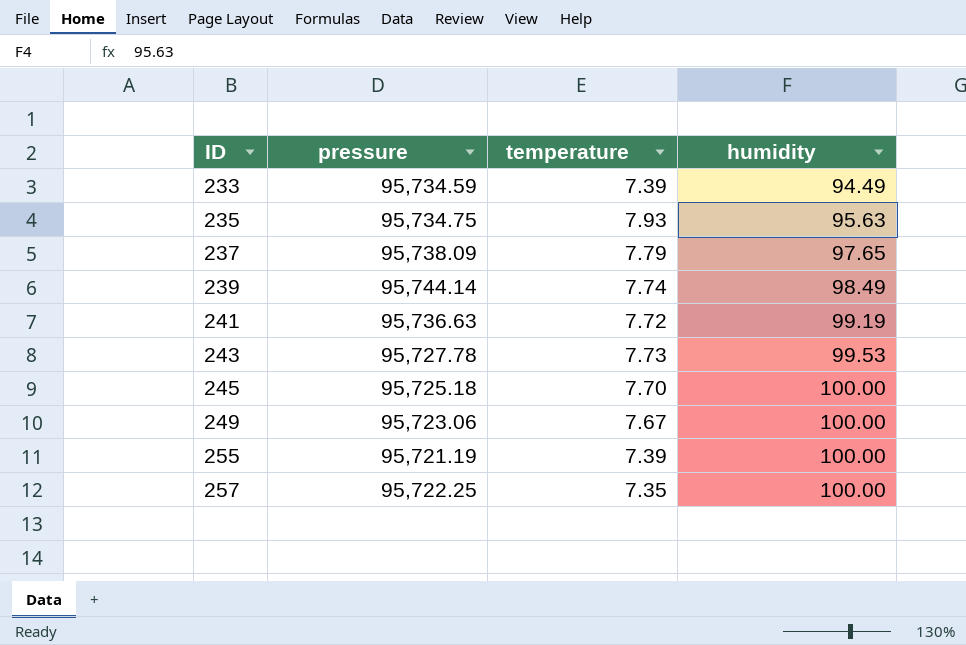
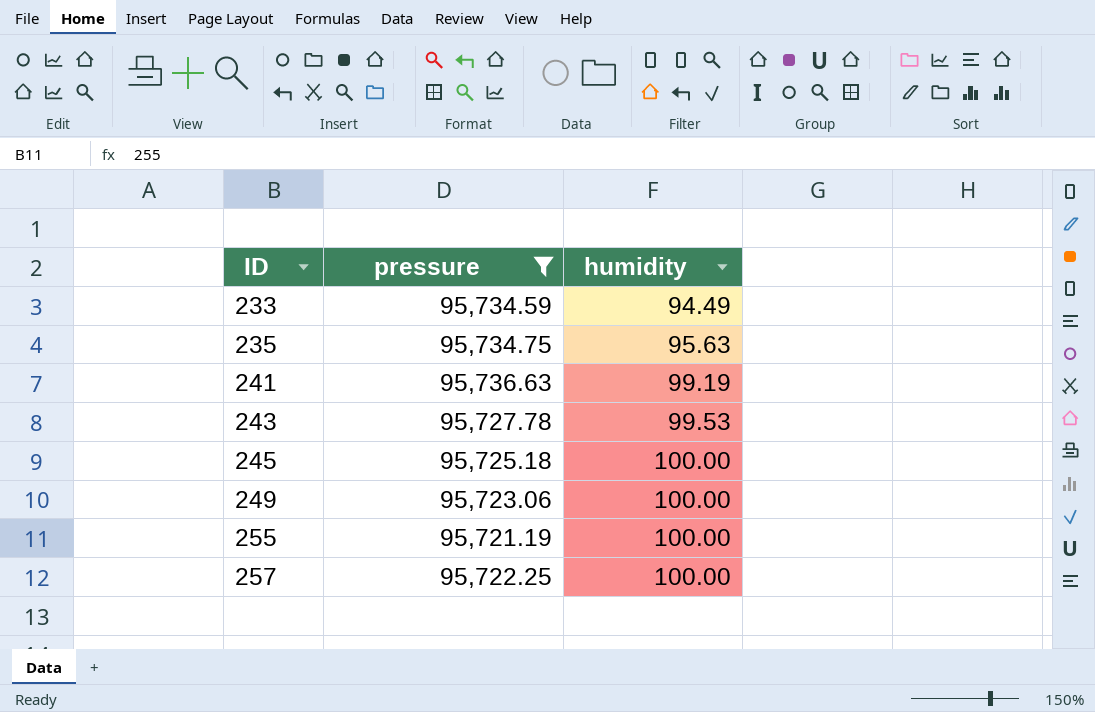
filter: none -> pressure <= 95,736.63
column temperature | position: 3 -> none

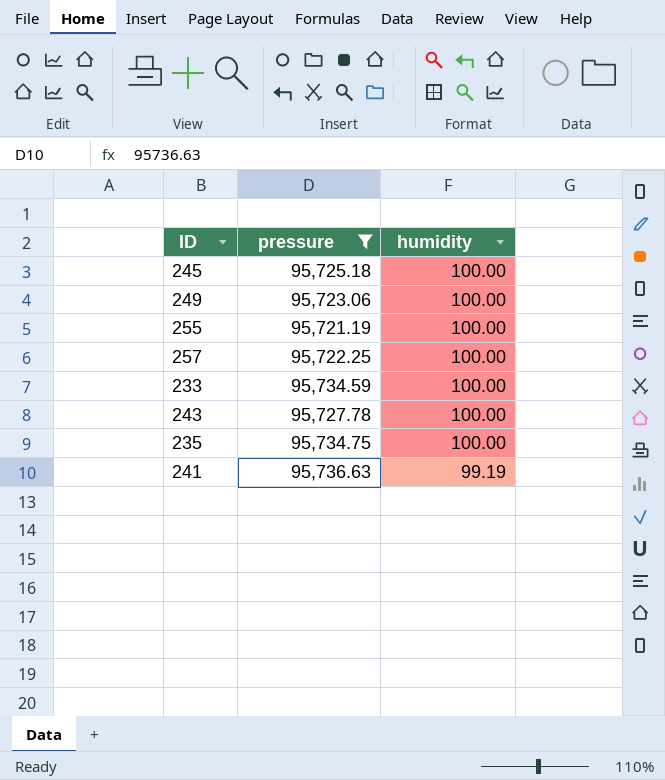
row order: ID ascending -> humidity descending
233 | humidity: 94.49 -> 100.00
243 | humidity: 99.53 -> 100.00
235 | humidity: 95.63 -> 100.00

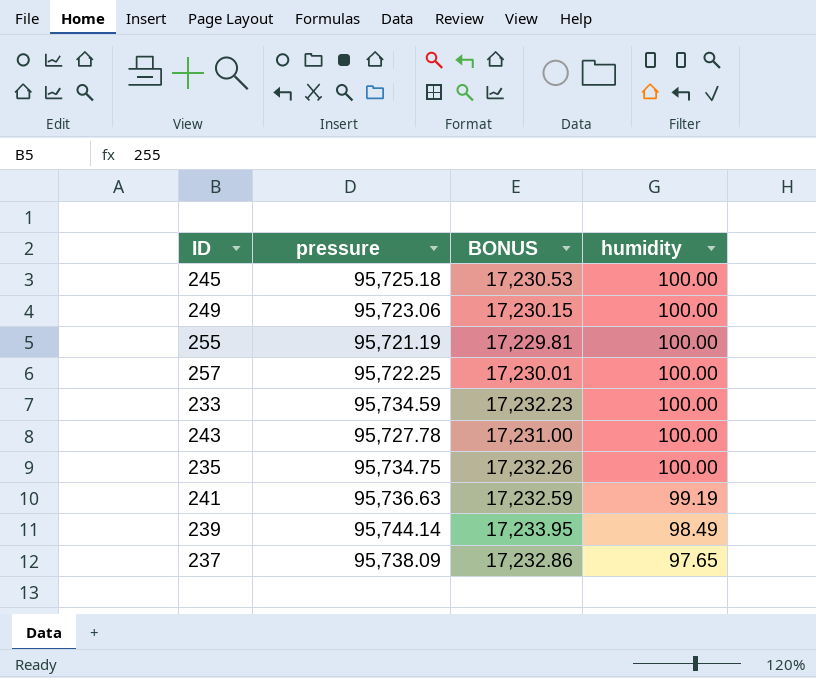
filter: pressure <= 95,736.63 -> none
column BONUS | formula: none -> [pressure] * 0.18

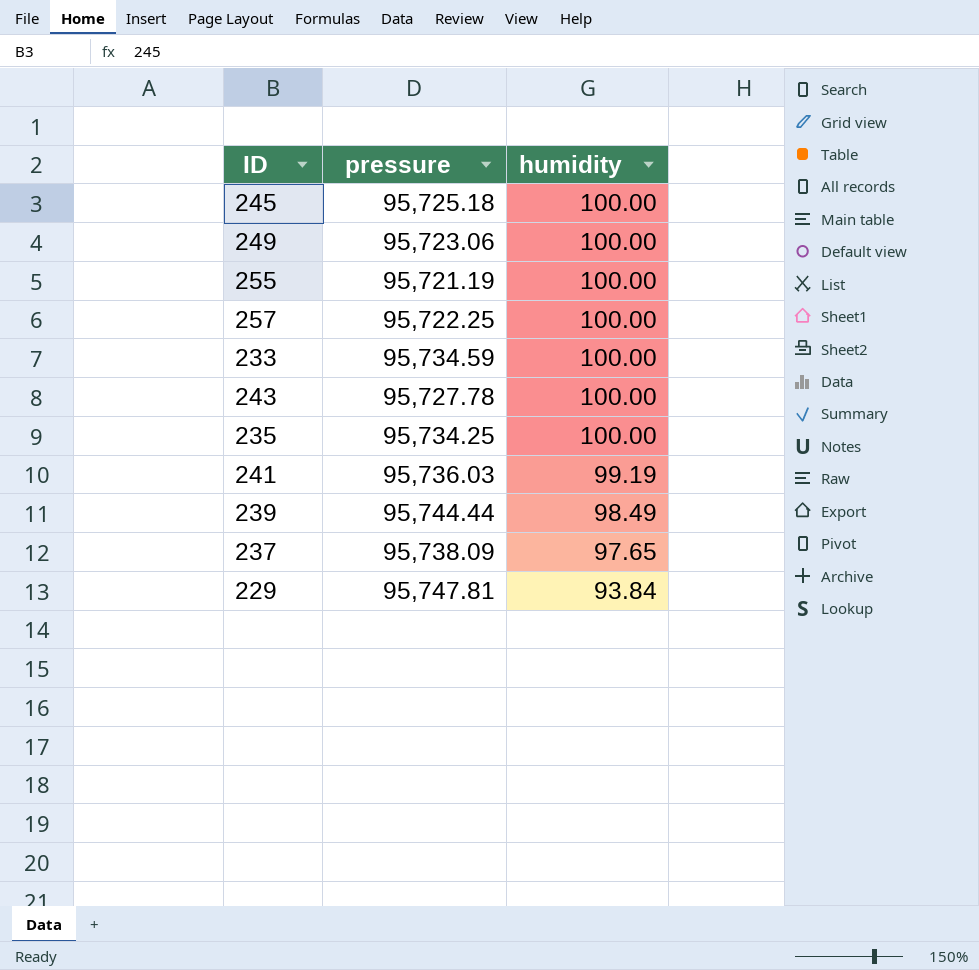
column BONUS | formula: [pressure] * 0.18 -> none
235 | pressure: 95,734.75 -> 95,734.25
241 | pressure: 95,736.63 -> 95,736.03
239 | pressure: 95,744.14 -> 95,744.44
row 229: none -> 95,747.81 | 93.84

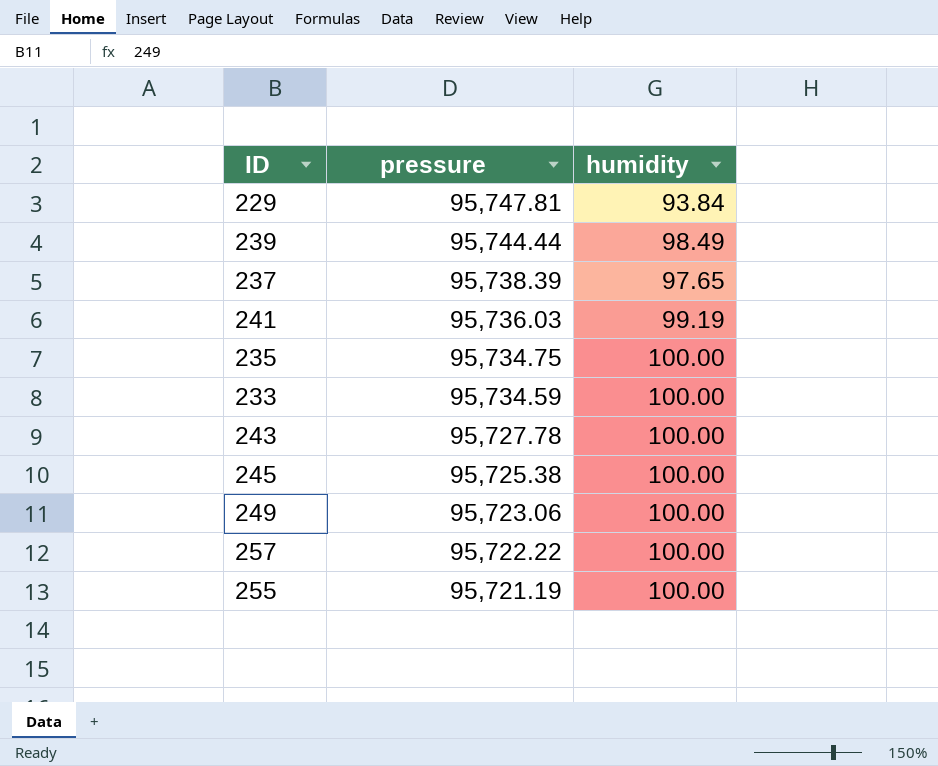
row order: humidity descending -> pressure descending
237 | pressure: 95,738.09 -> 95,738.39
235 | pressure: 95,734.25 -> 95,734.75
245 | pressure: 95,725.18 -> 95,725.38
257 | pressure: 95,722.25 -> 95,722.22

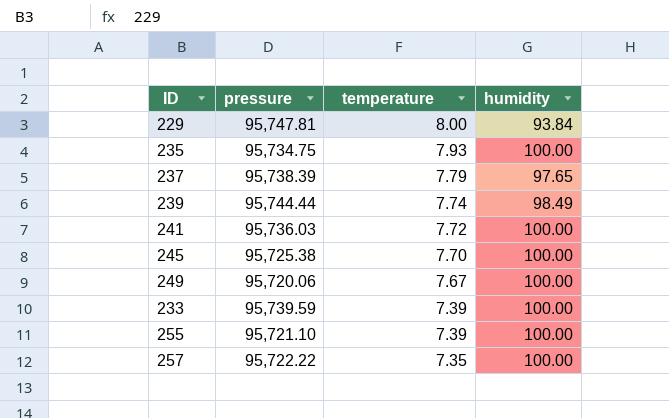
row order: pressure descending -> temperature descending
column temperature | position: none -> 3
row 243: 95,727.78 | 100.00 -> none
241 | humidity: 99.19 -> 100.00
249 | pressure: 95,723.06 -> 95,720.06
233 | pressure: 95,734.59 -> 95,739.59
255 | pressure: 95,721.19 -> 95,721.10

